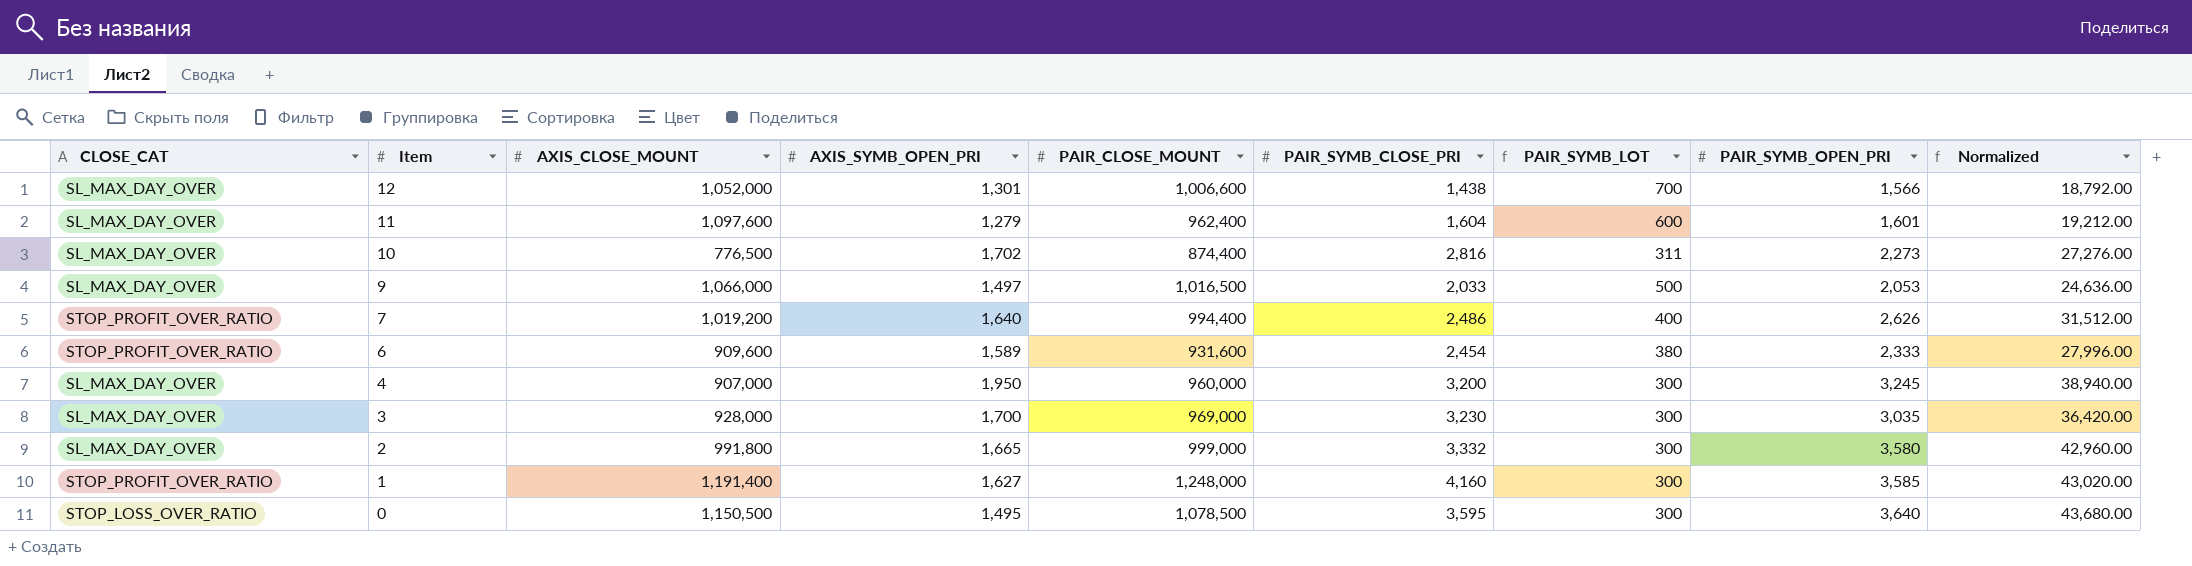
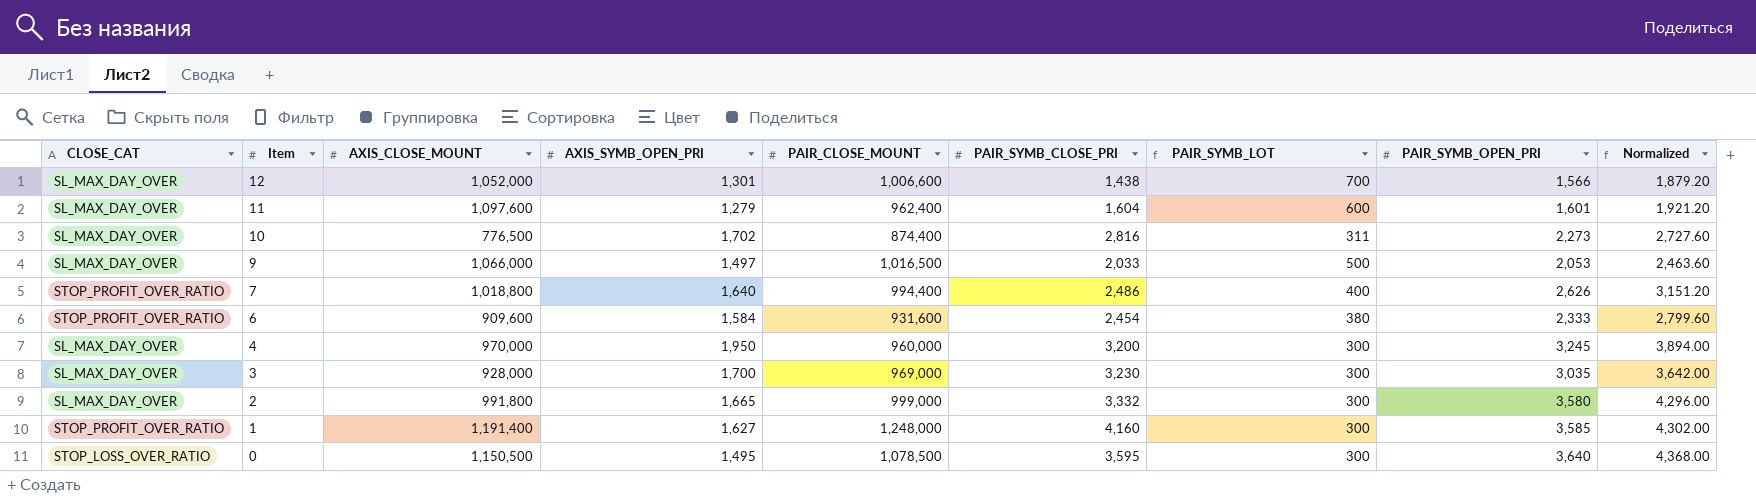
column Normalized | formula: [PAIR_SYMB_OPEN_PRI] * 12 -> [PAIR_SYMB_OPEN_PRI] * 1.2
7 | AXIS_CLOSE_MOUNT: 1,019,200 -> 1,018,800
6 | AXIS_SYMB_OPEN_PRI: 1,589 -> 1,584
4 | AXIS_CLOSE_MOUNT: 907,000 -> 970,000

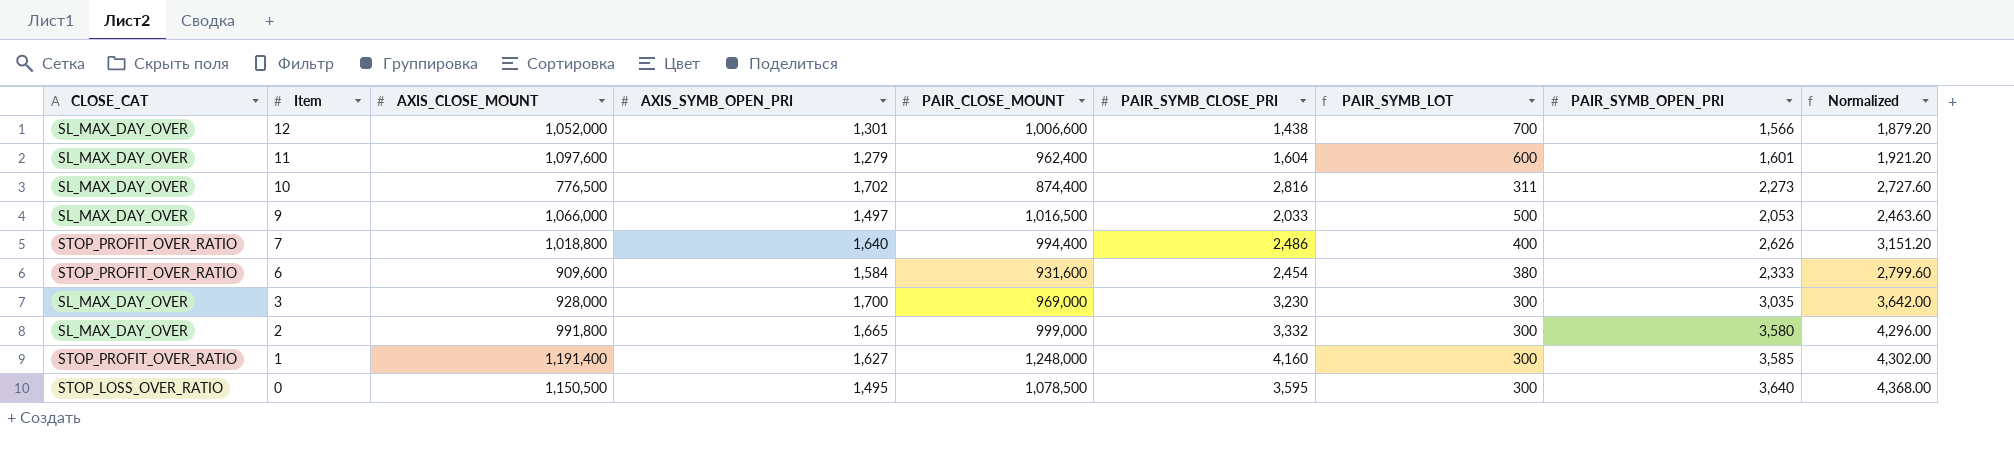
row 4: SL_MAX_DAY_OVER | 970,000 | 1,950 | 960,000 | 3,200 | 300 | 3,245 | 3,894.00 -> none

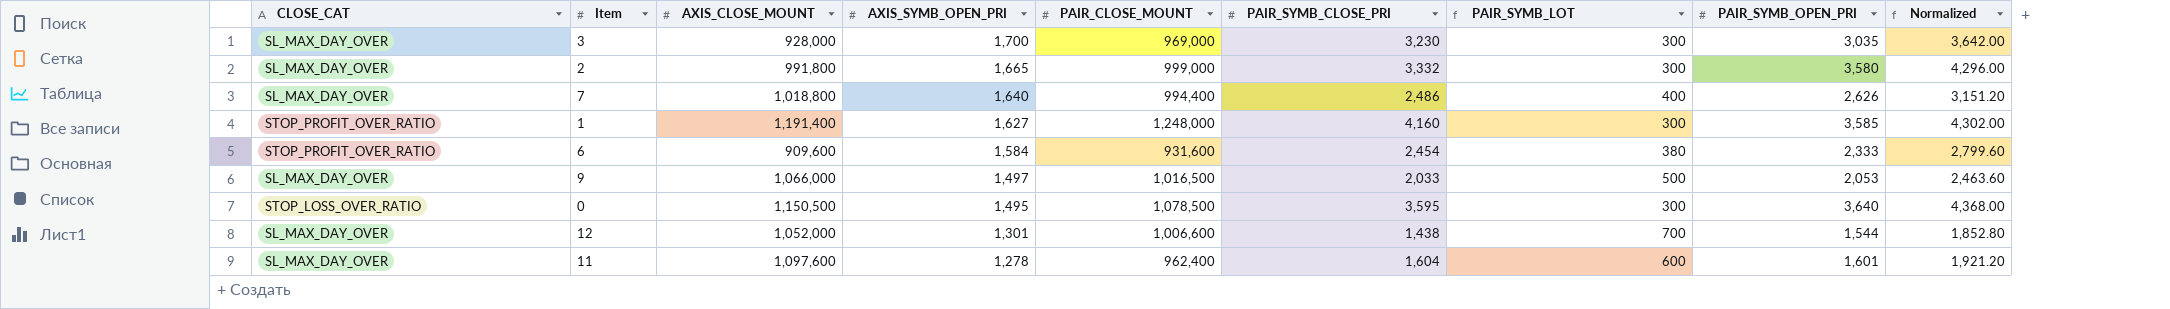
row order: Item descending -> AXIS_SYMB_OPEN_PRI descending
row 10: SL_MAX_DAY_OVER | 776,500 | 1,702 | 874,400 | 2,816 | 311 | 2,273 | 2,727.60 -> none
7 | CLOSE_CAT: STOP_PROFIT_OVER_RATIO -> SL_MAX_DAY_OVER
12 | PAIR_SYMB_OPEN_PRI: 1,566 -> 1,544
12 | Normalized: 1,879.20 -> 1,852.80
11 | AXIS_SYMB_OPEN_PRI: 1,279 -> 1,278

